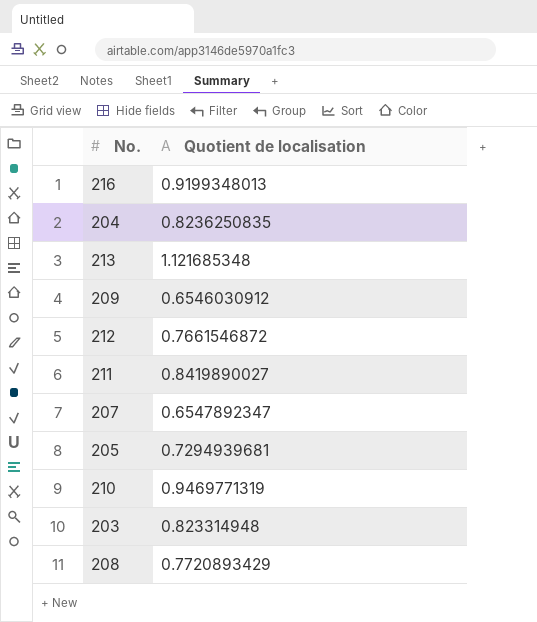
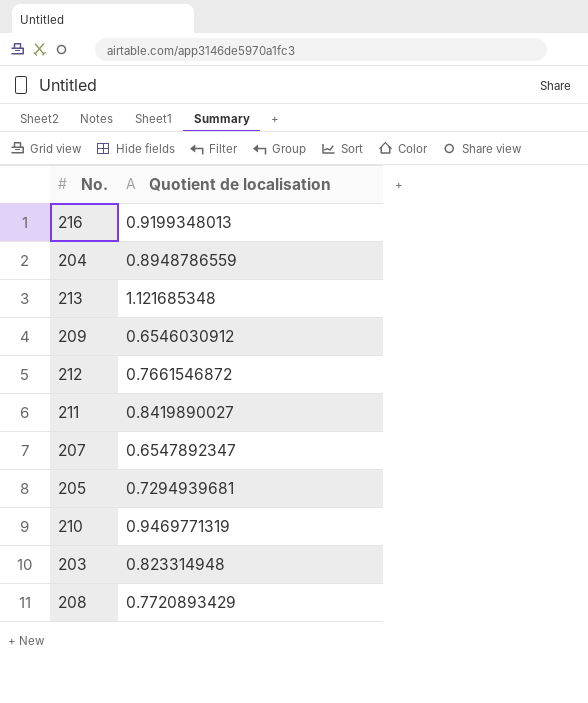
204 | Quotient de localisation: 0.8236250835 -> 0.8948786559

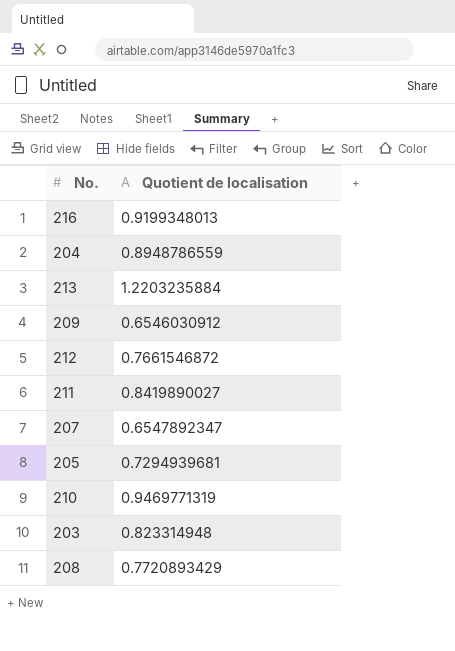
213 | Quotient de localisation: 1.121685348 -> 1.2203235884

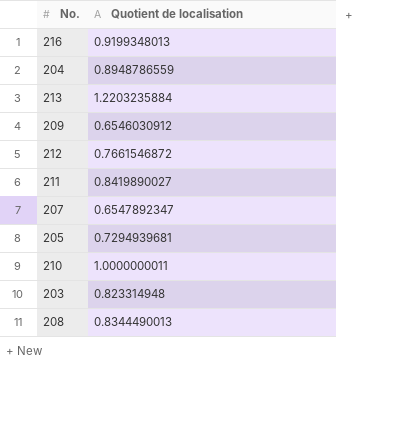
210 | Quotient de localisation: 0.9469771319 -> 1.0000000011
208 | Quotient de localisation: 0.7720893429 -> 0.8344490013

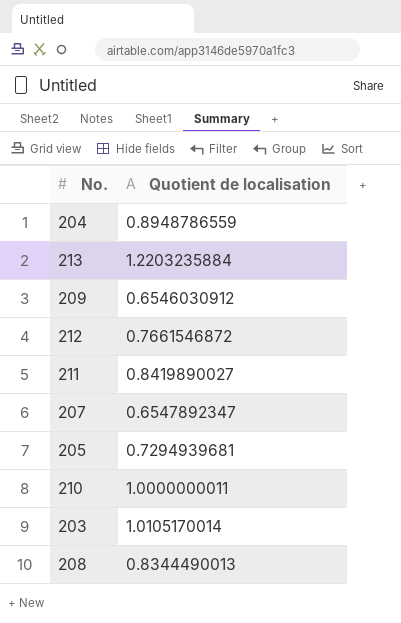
row 216: 0.9199348013 -> none
203 | Quotient de localisation: 0.823314948 -> 1.0105170014

